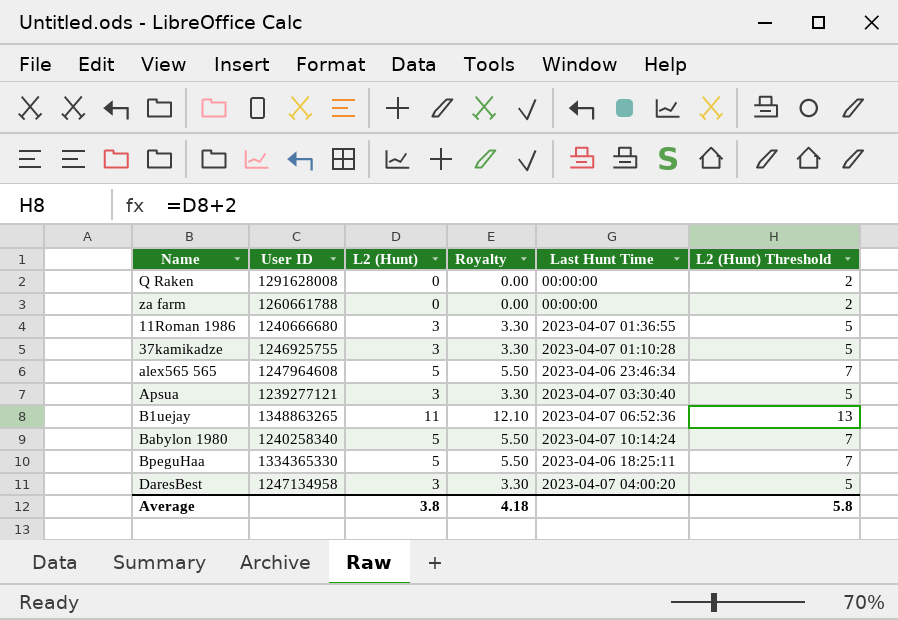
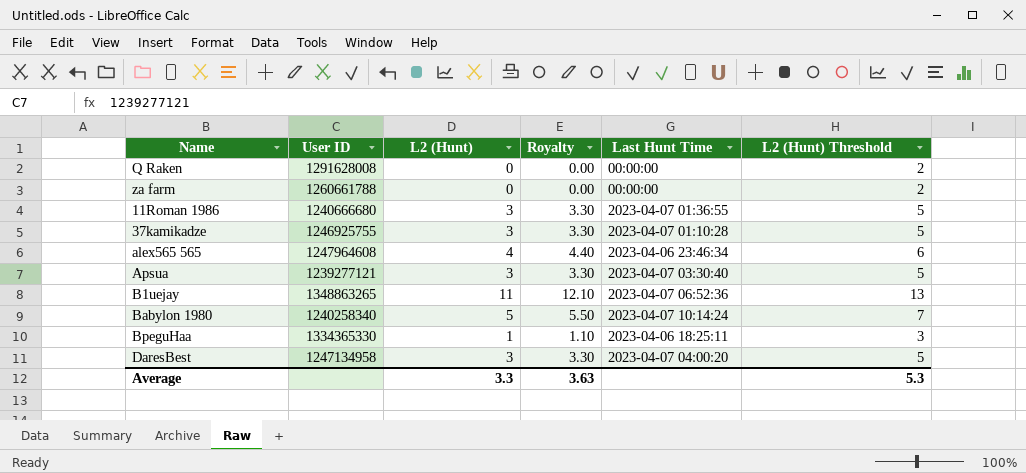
alex565 565 | L2 (Hunt): 5 -> 4
alex565 565 | Royalty: 5.50 -> 4.40
alex565 565 | L2 (Hunt) Threshold: 7 -> 6
BpeguHaa | L2 (Hunt): 5 -> 1
BpeguHaa | Royalty: 5.50 -> 1.10
BpeguHaa | L2 (Hunt) Threshold: 7 -> 3
Average | L2 (Hunt): 3.8 -> 3.3
Average | Royalty: 4.18 -> 3.63
Average | L2 (Hunt) Threshold: 5.8 -> 5.3

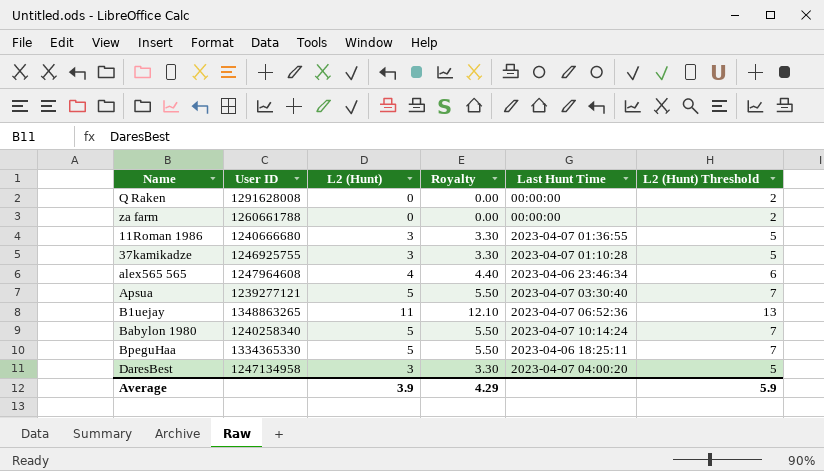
Apsua | L2 (Hunt): 3 -> 5
Apsua | Royalty: 3.30 -> 5.50
Apsua | L2 (Hunt) Threshold: 5 -> 7
BpeguHaa | L2 (Hunt): 1 -> 5
BpeguHaa | Royalty: 1.10 -> 5.50
BpeguHaa | L2 (Hunt) Threshold: 3 -> 7
Average | L2 (Hunt): 3.3 -> 3.9
Average | Royalty: 3.63 -> 4.29
Average | L2 (Hunt) Threshold: 5.3 -> 5.9

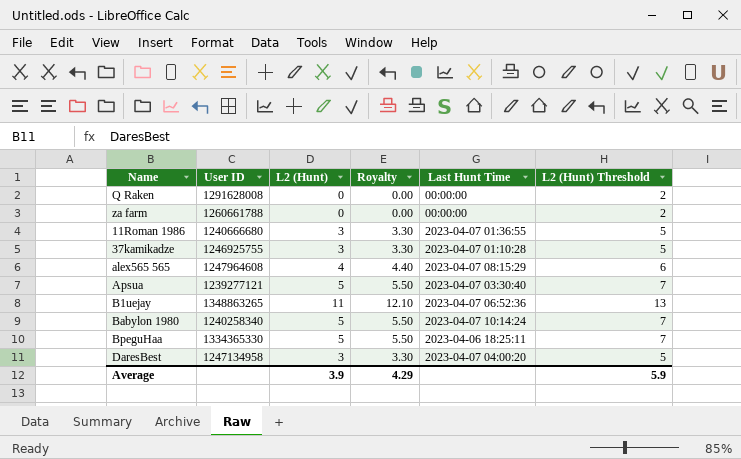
alex565 565 | Last Hunt Time: 2023-04-06 23:46:34 -> 2023-04-07 08:15:29

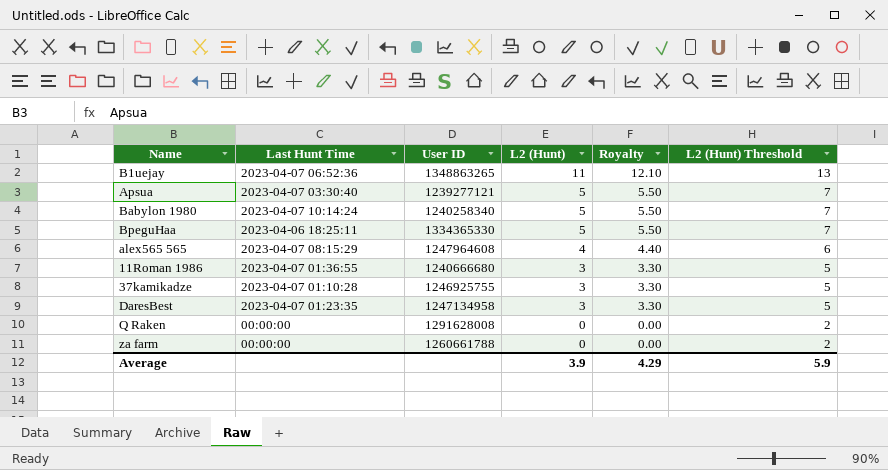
row order: none -> L2 (Hunt) descending
column Last Hunt Time | position: 5 -> 2
DaresBest | Last Hunt Time: 2023-04-07 04:00:20 -> 2023-04-07 01:23:35

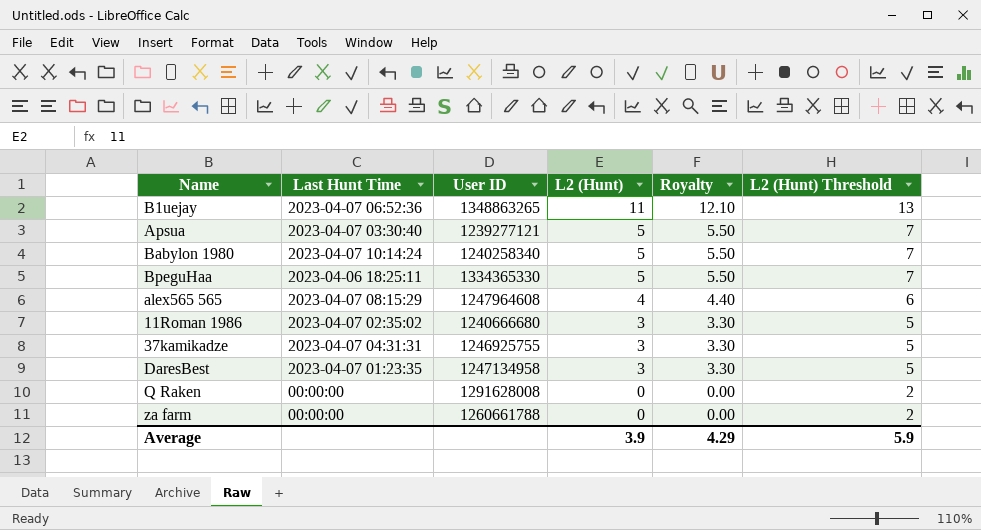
11Roman 1986 | Last Hunt Time: 2023-04-07 01:36:55 -> 2023-04-07 02:35:02
37kamikadze | Last Hunt Time: 2023-04-07 01:10:28 -> 2023-04-07 04:31:31

